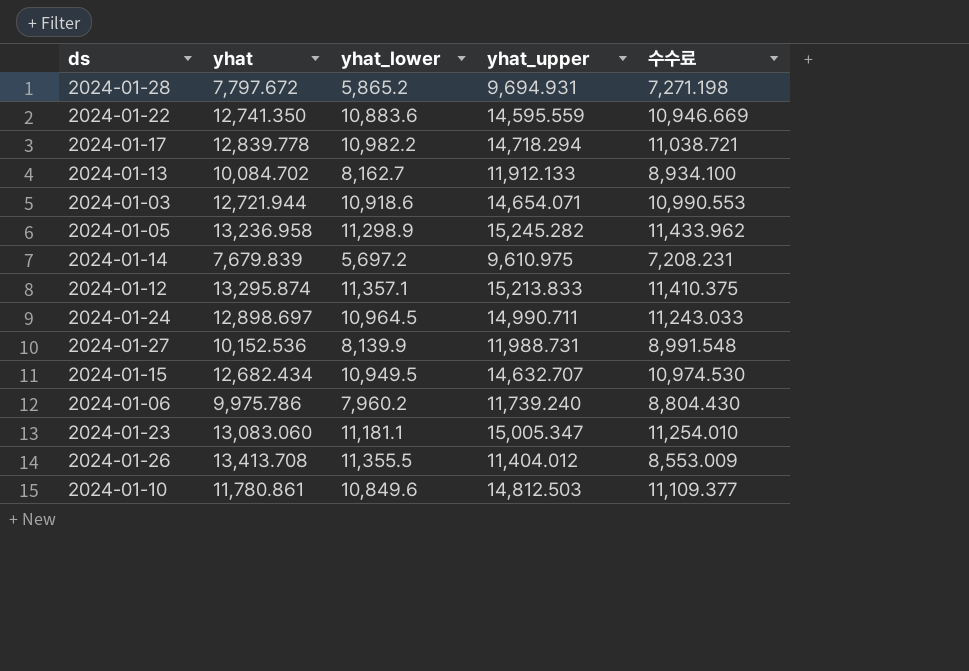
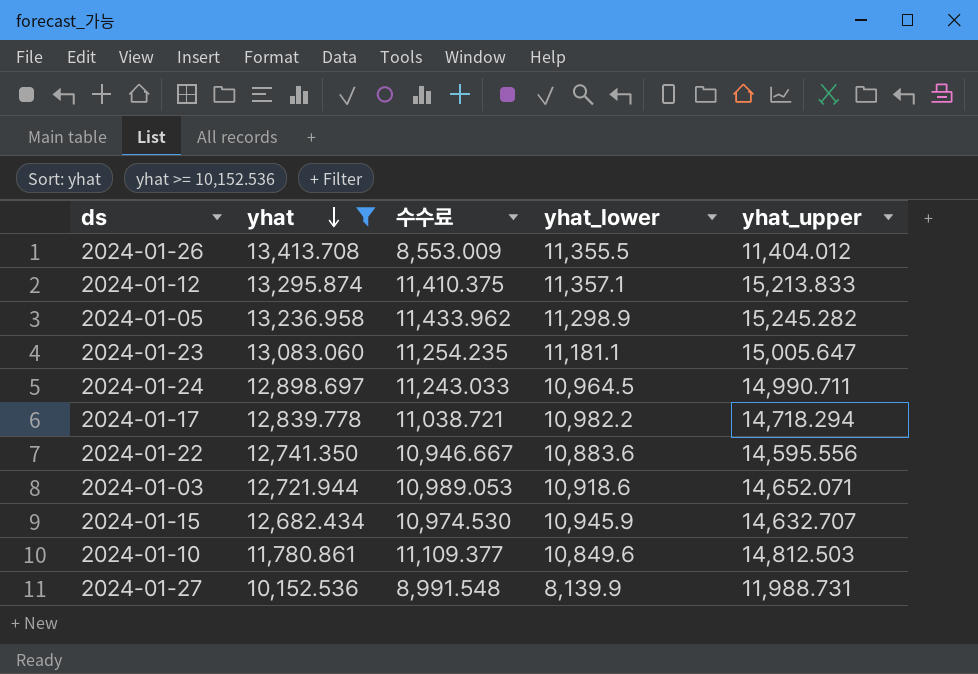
filter: none -> yhat >= 10,152.536
row order: none -> yhat descending
column 수수료 | position: 5 -> 3
2024-01-23 | 수수료: 11,254.010 -> 11,254.235
2024-01-23 | yhat_upper: 15,005.347 -> 15,005.647
2024-01-22 | 수수료: 10,946.669 -> 10,946.667
2024-01-22 | yhat_upper: 14,595.559 -> 14,595.556
2024-01-03 | 수수료: 10,990.553 -> 10,989.053
2024-01-03 | yhat_upper: 14,654.071 -> 14,652.071
2024-01-15 | yhat_lower: 10,949.5 -> 10,945.9

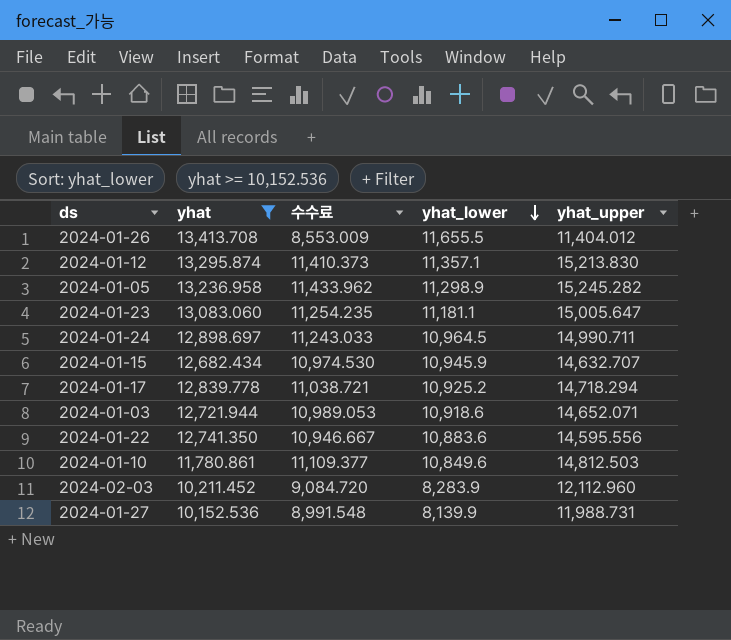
row order: yhat descending -> yhat_lower descending
2024-01-26 | yhat_lower: 11,355.5 -> 11,655.5
2024-01-12 | 수수료: 11,410.375 -> 11,410.373
2024-01-12 | yhat_upper: 15,213.833 -> 15,213.830
2024-01-17 | yhat_lower: 10,982.2 -> 10,925.2
row 2024-02-03: none -> 10,211.452 | 9,084.720 | 8,283.9 | 12,112.960

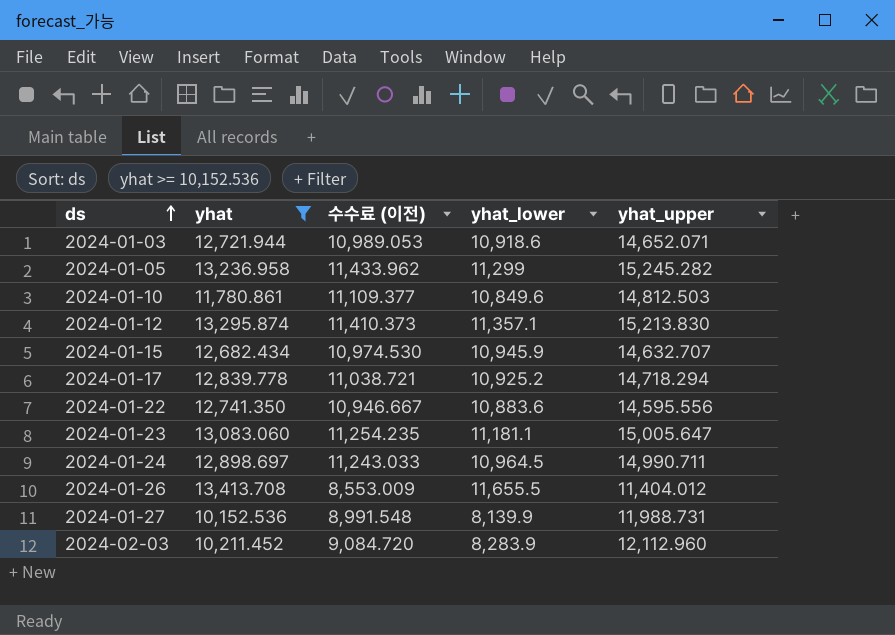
row order: yhat_lower descending -> ds ascending
column name: 수수료 -> 수수료 (이전)
2024-01-05 | yhat_lower: 11,298.9 -> 11,299

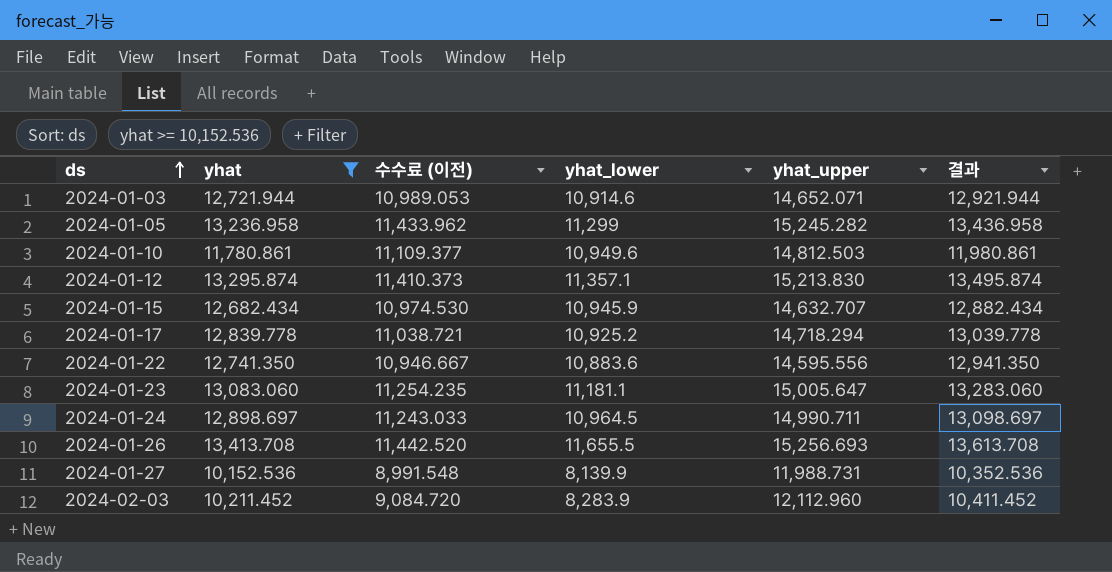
column 결과 | formula: none -> [yhat] + 200
2024-01-03 | yhat_lower: 10,918.6 -> 10,914.6
2024-01-10 | yhat_lower: 10,849.6 -> 10,949.6
2024-01-26 | 수수료 (이전): 8,553.009 -> 11,442.520
2024-01-26 | yhat_upper: 11,404.012 -> 15,256.693

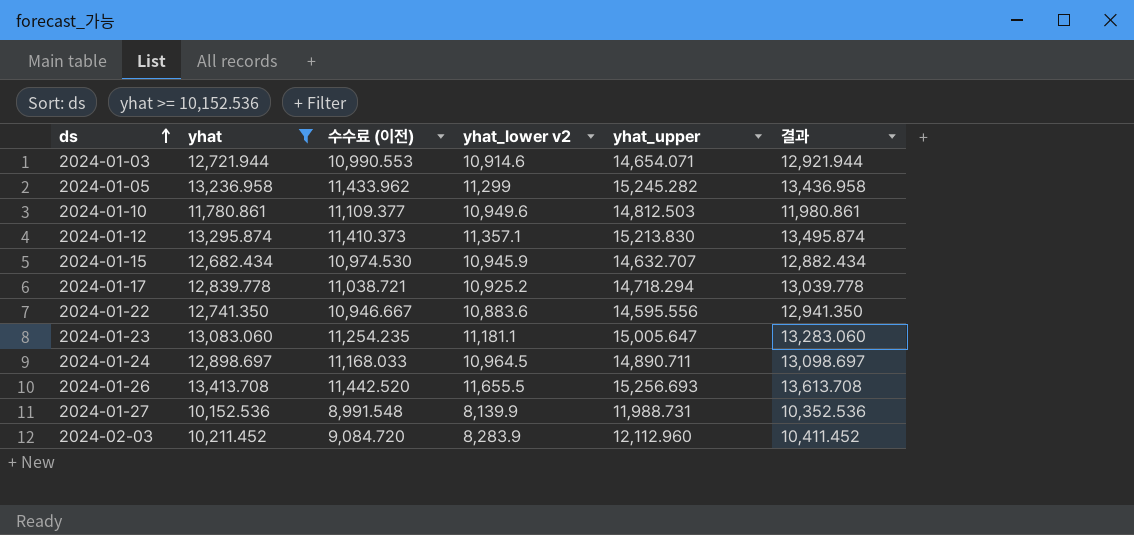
column name: yhat_lower -> yhat_lower v2
2024-01-03 | 수수료 (이전): 10,989.053 -> 10,990.553
2024-01-03 | yhat_upper: 14,652.071 -> 14,654.071
2024-01-24 | 수수료 (이전): 11,243.033 -> 11,168.033
2024-01-24 | yhat_upper: 14,990.711 -> 14,890.711

